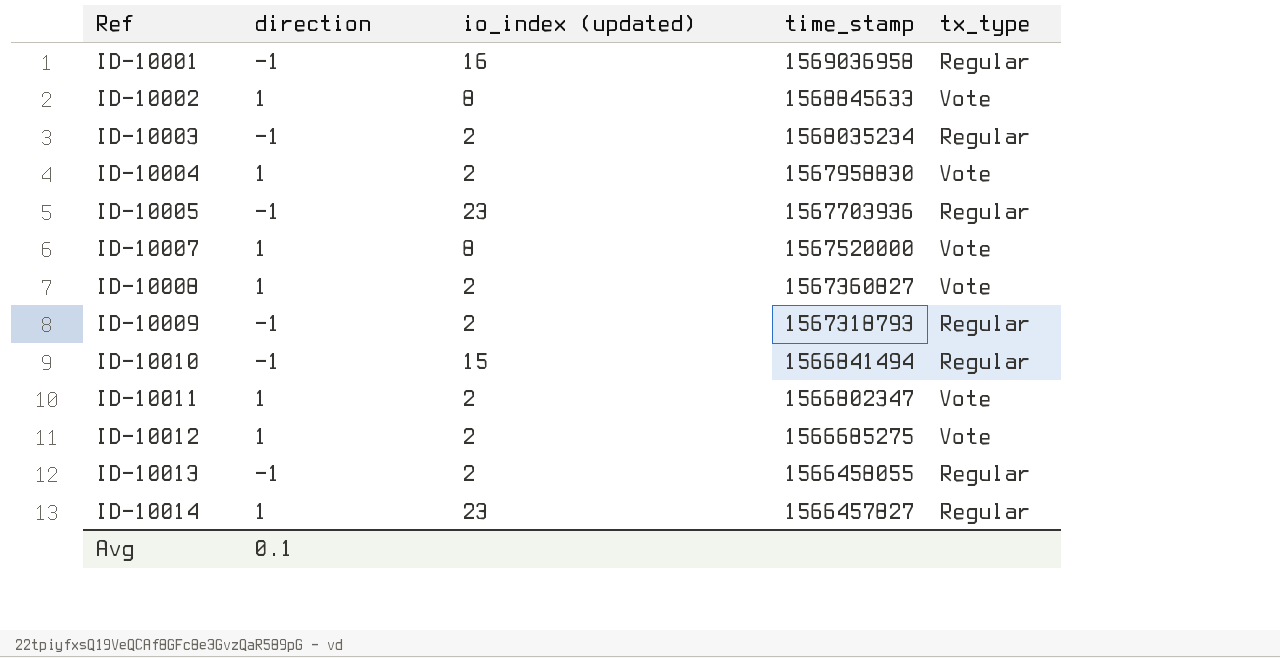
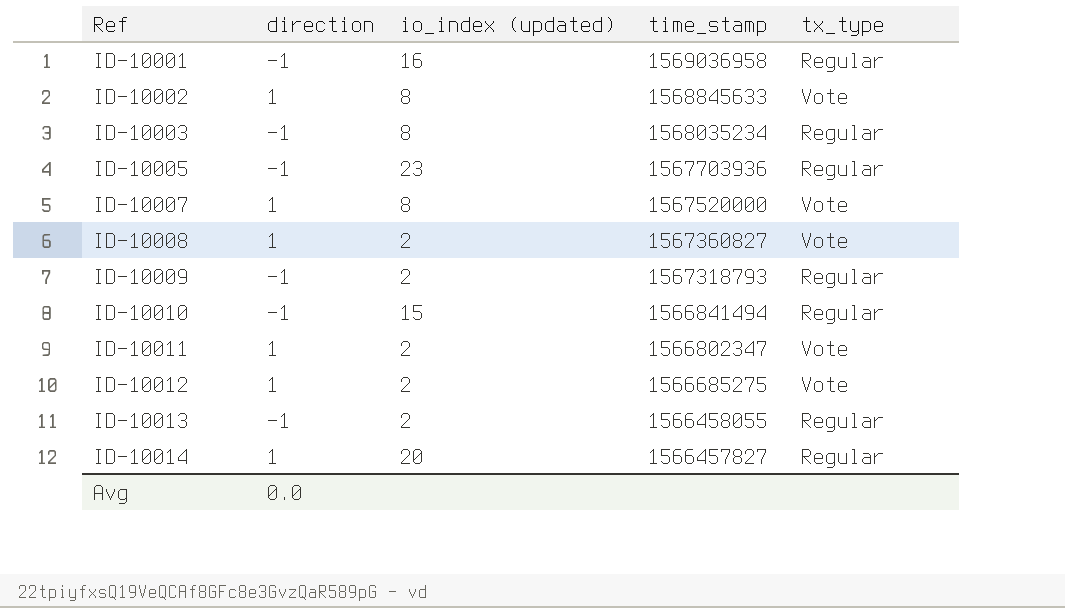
row ID-10004: 1 | 2 | 1567958830 | Vote -> none
ID-10003 | io_index (updated): 2 -> 8
ID-10014 | io_index (updated): 23 -> 20
Avg | direction: 0.1 -> 0.0

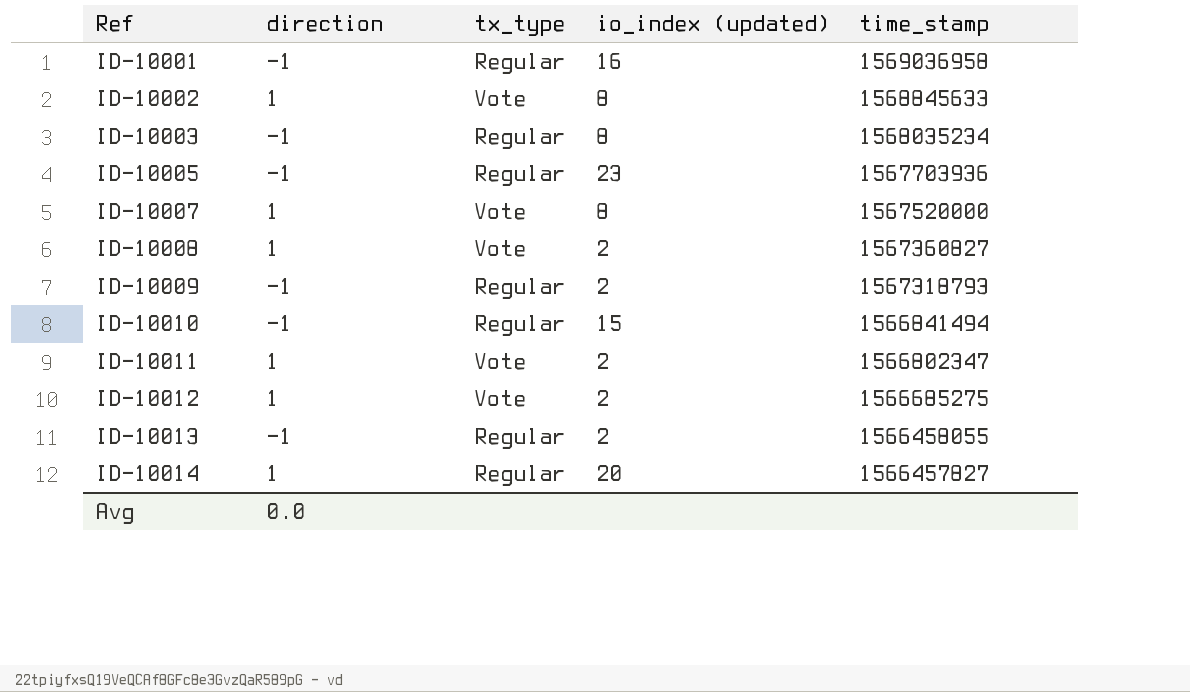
column tx_type | position: 5 -> 3

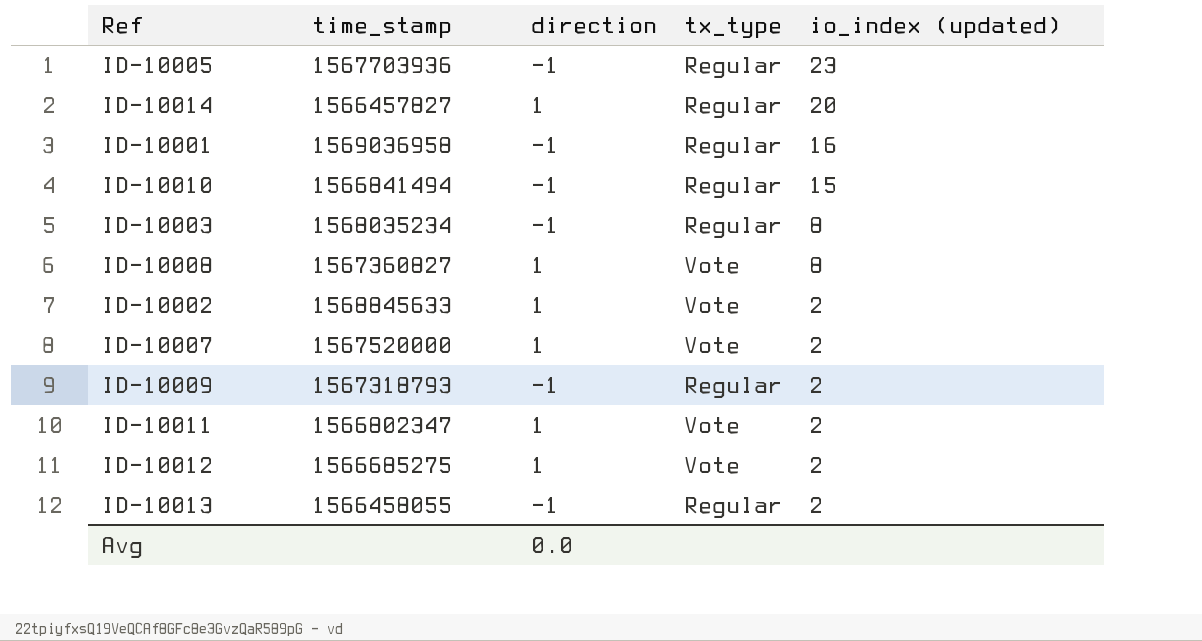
row order: Ref ascending -> io_index (updated) descending
column time_stamp | position: 5 -> 2
ID-10008 | io_index (updated): 2 -> 8
ID-10002 | io_index (updated): 8 -> 2
ID-10007 | io_index (updated): 8 -> 2

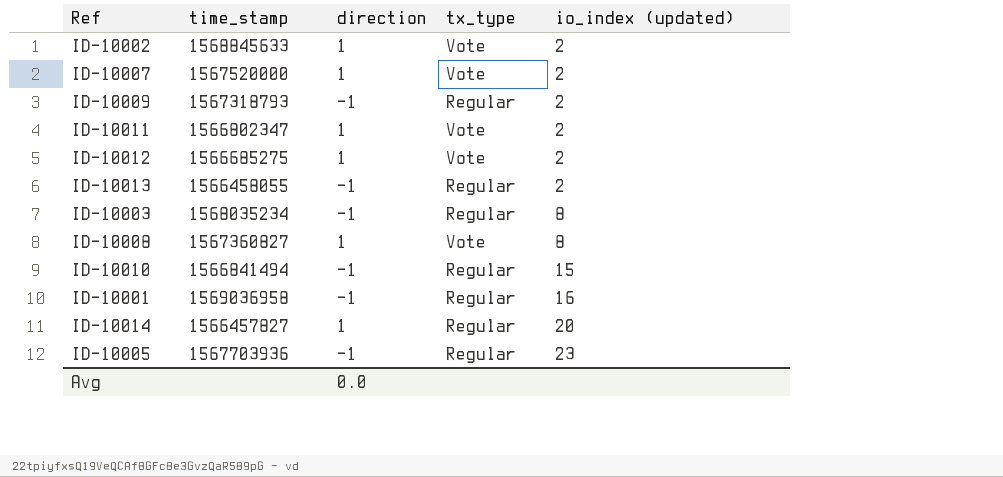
row order: io_index (updated) descending -> io_index (updated) ascending

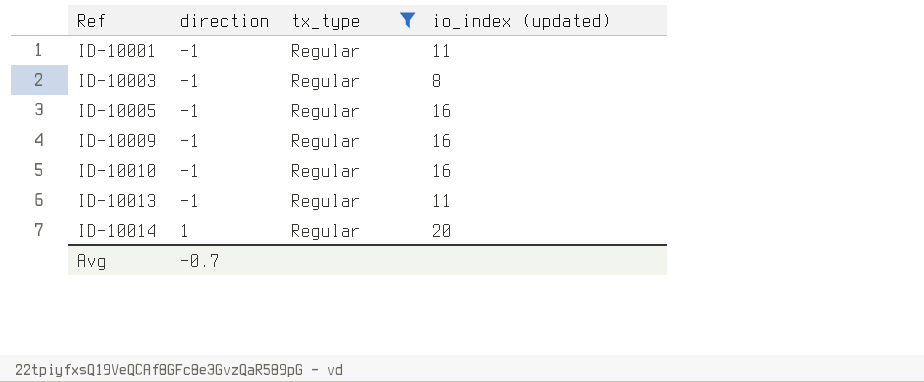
filter: none -> tx_type = Regular
row order: io_index (updated) ascending -> Ref ascending
column time_stamp | position: 2 -> none
ID-10001 | io_index (updated): 16 -> 11
ID-10005 | io_index (updated): 23 -> 16
ID-10009 | io_index (updated): 2 -> 16
ID-10010 | io_index (updated): 15 -> 16
ID-10013 | io_index (updated): 2 -> 11
Avg | direction: 0.0 -> -0.7

